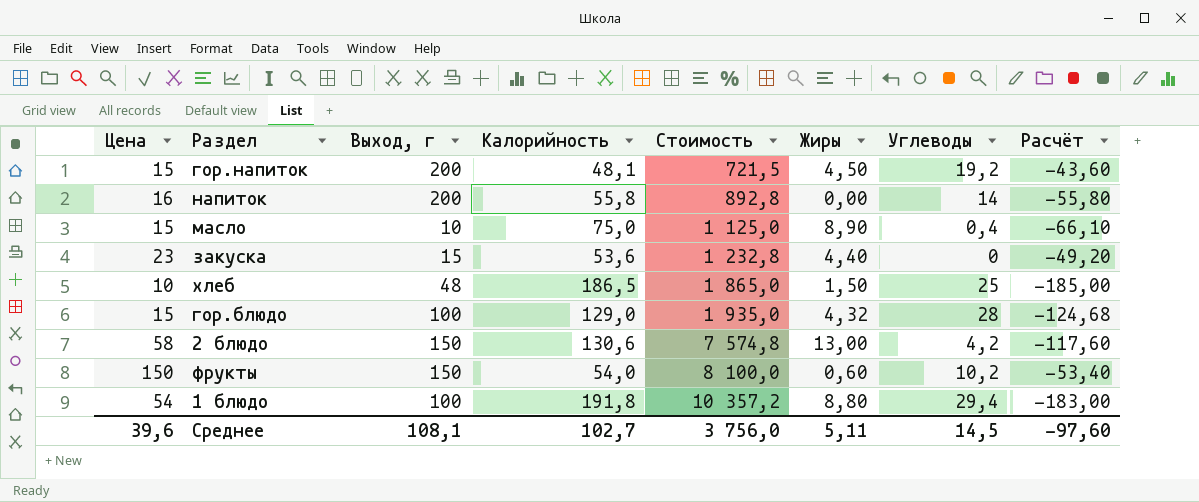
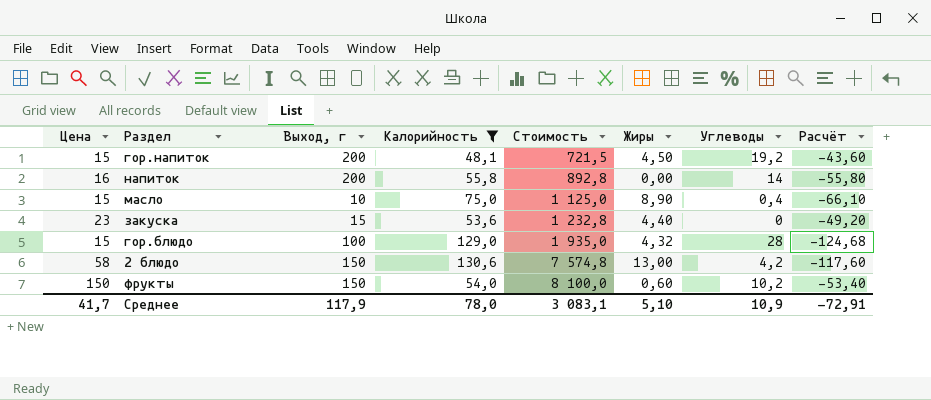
filter: none -> Калорийность <= 130,6
Среднее | Цена: 39,6 -> 41,7
Среднее | Выход, г: 108,1 -> 117,9
Среднее | Калорийность: 102,7 -> 78,0
Среднее | Стоимость: 3 756,0 -> 3 083,1
Среднее | Жиры: 5,11 -> 5,10
Среднее | Углеводы: 14,5 -> 10,9
Среднее | Расчёт: -97,60 -> -72,91

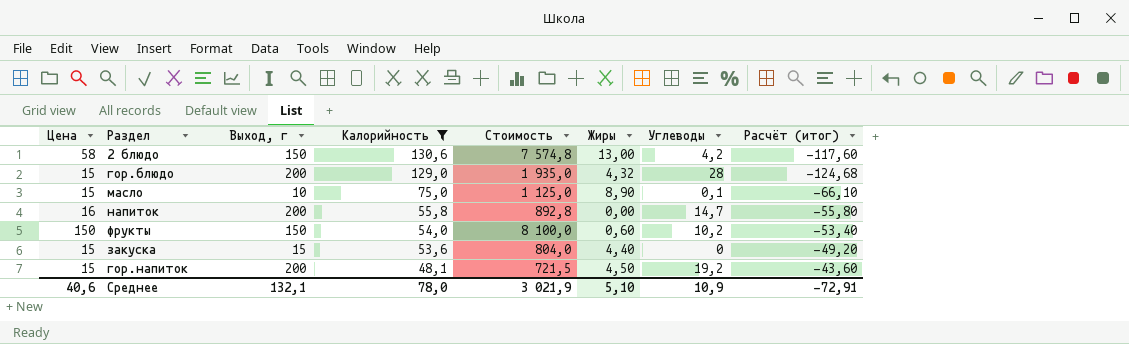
row order: Стоимость ascending -> Калорийность descending
column name: Расчёт -> Расчёт (итог)
гор.блюдо | Выход, г: 100 -> 200
масло | Углеводы: 0,4 -> 0,1
напиток | Углеводы: 14 -> 14,7
закуска | Цена: 23 -> 15
закуска | Стоимость: 1 232,8 -> 804,0
Среднее | Цена: 41,7 -> 40,6
Среднее | Выход, г: 117,9 -> 132,1
Среднее | Стоимость: 3 083,1 -> 3 021,9

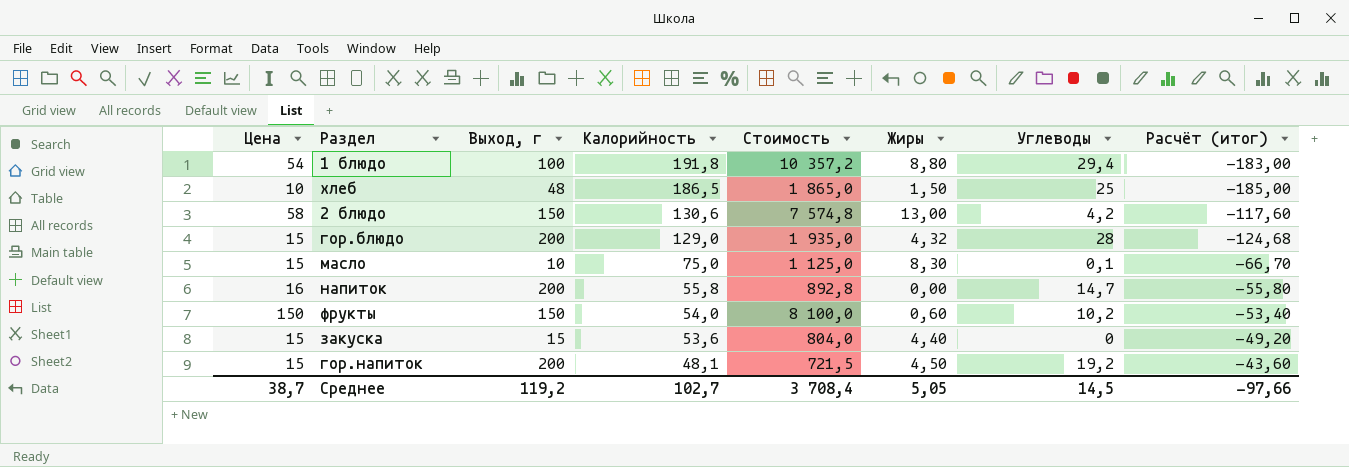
filter: Калорийность <= 130,6 -> none
масло | Жиры: 8,90 -> 8,30
масло | Расчёт (итог): -66,10 -> -66,70
Среднее | Цена: 40,6 -> 38,7
Среднее | Выход, г: 132,1 -> 119,2
Среднее | Калорийность: 78,0 -> 102,7
Среднее | Стоимость: 3 021,9 -> 3 708,4
Среднее | Жиры: 5,10 -> 5,05
Среднее | Углеводы: 10,9 -> 14,5
Среднее | Расчёт (итог): -72,91 -> -97,66

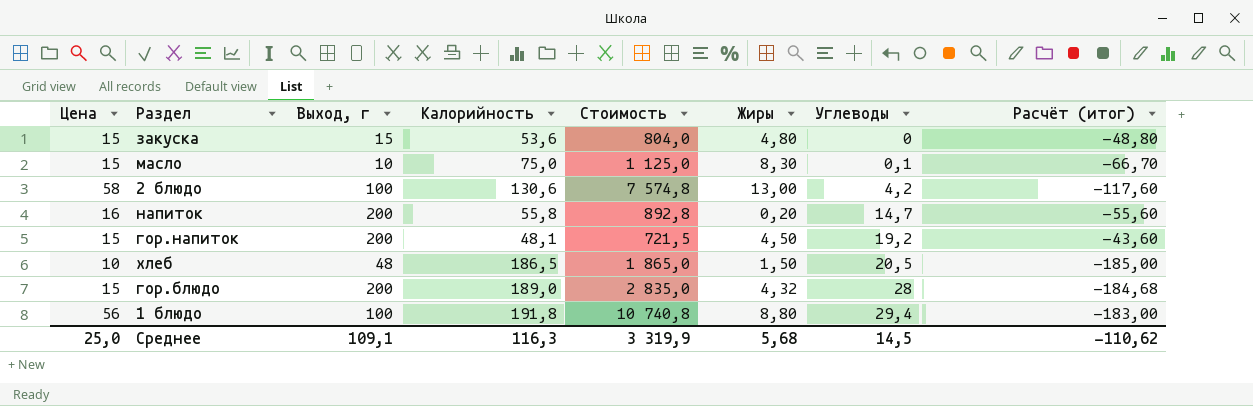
row order: Калорийность descending -> Углеводы ascending
row фрукты: 150 | 150 | 54,0 | 8 100,0 | 0,60 | 10,2 | -53,40 -> none
закуска | Жиры: 4,40 -> 4,80
закуска | Расчёт (итог): -49,20 -> -48,80
2 блюдо | Выход, г: 150 -> 100
напиток | Жиры: 0,00 -> 0,20
напиток | Расчёт (итог): -55,80 -> -55,60
хлеб | Углеводы: 25 -> 20,5
гор.блюдо | Калорийность: 129,0 -> 189,0
гор.блюдо | Стоимость: 1 935,0 -> 2 835,0
гор.блюдо | Расчёт (итог): -124,68 -> -184,68
1 блюдо | Цена: 54 -> 56
1 блюдо | Стоимость: 10 357,2 -> 10 740,8
Среднее | Цена: 38,7 -> 25,0
Среднее | Выход, г: 119,2 -> 109,1
Среднее | Калорийность: 102,7 -> 116,3
Среднее | Стоимость: 3 708,4 -> 3 319,9
Среднее | Жиры: 5,05 -> 5,68
Среднее | Расчёт (итог): -97,66 -> -110,62

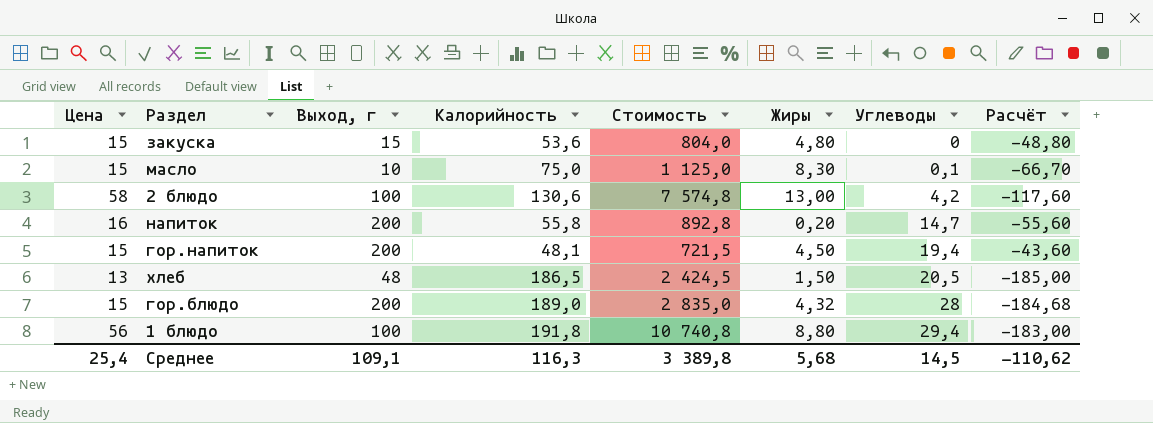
column name: Расчёт (итог) -> Расчёт
гор.напиток | Углеводы: 19,2 -> 19,4
хлеб | Цена: 10 -> 13
хлеб | Стоимость: 1 865,0 -> 2 424,5
Среднее | Цена: 25,0 -> 25,4
Среднее | Стоимость: 3 319,9 -> 3 389,8

